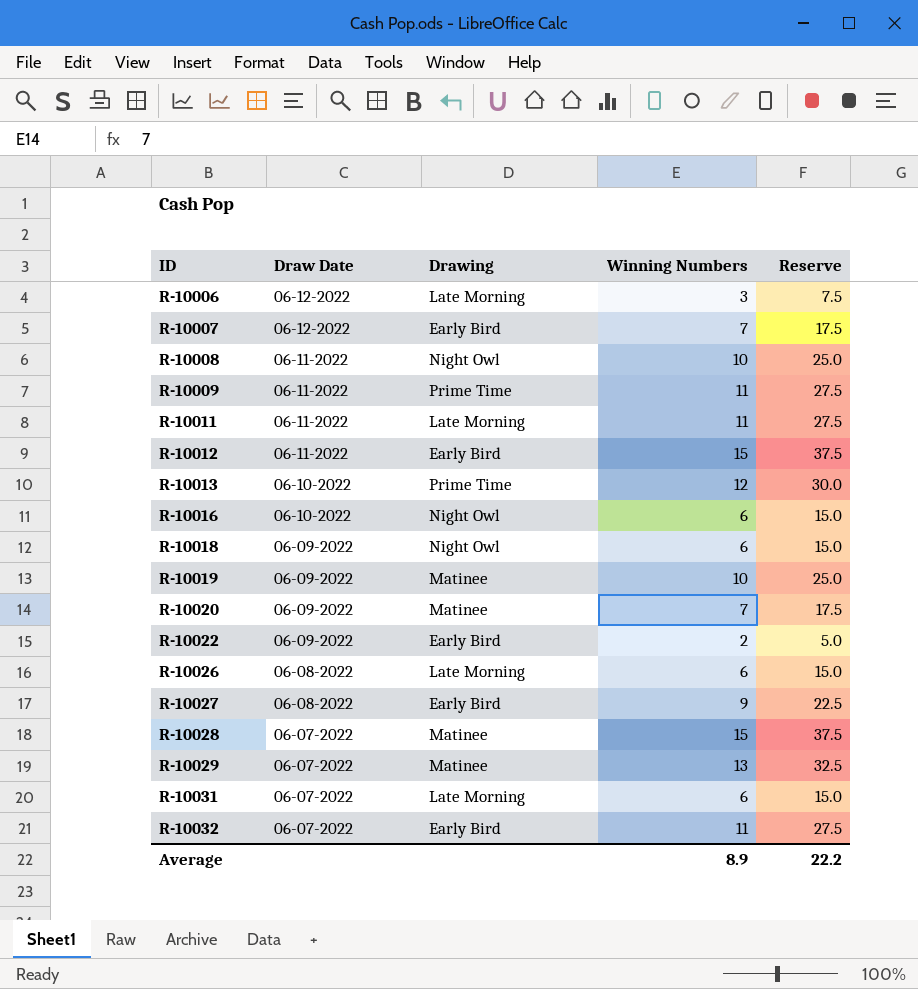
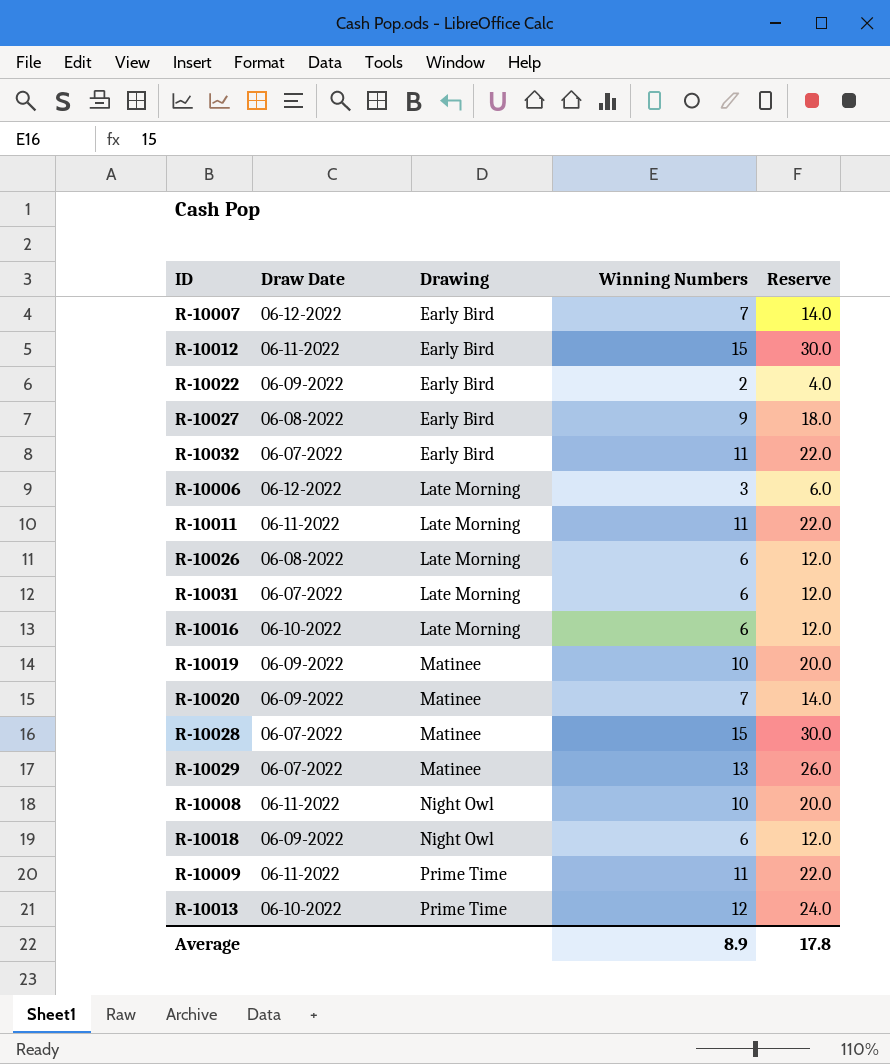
row order: ID ascending -> Drawing ascending
column Reserve | formula: [Winning Numbers] * 2.5 -> [Winning Numbers] * 2
R-10016 | Drawing: Night Owl -> Late Morning
Average | Reserve: 22.2 -> 17.8

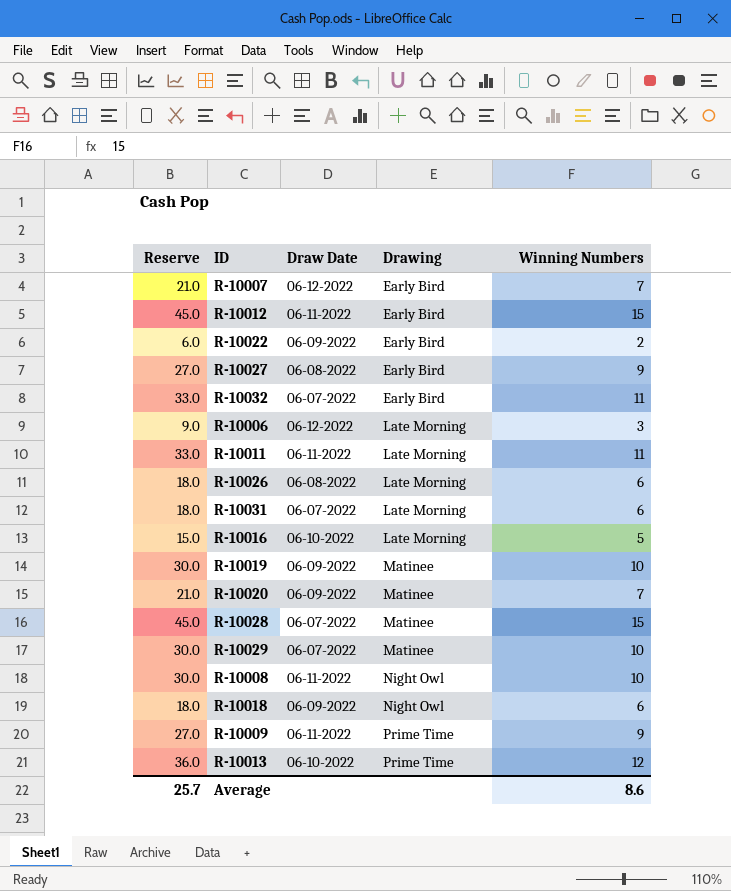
column Reserve | formula: [Winning Numbers] * 2 -> [Winning Numbers] * 3
column Reserve | position: 5 -> 1
R-10016 | Winning Numbers: 6 -> 5
R-10029 | Winning Numbers: 13 -> 10
R-10009 | Winning Numbers: 11 -> 9
Average | Reserve: 17.8 -> 25.7
Average | Winning Numbers: 8.9 -> 8.6

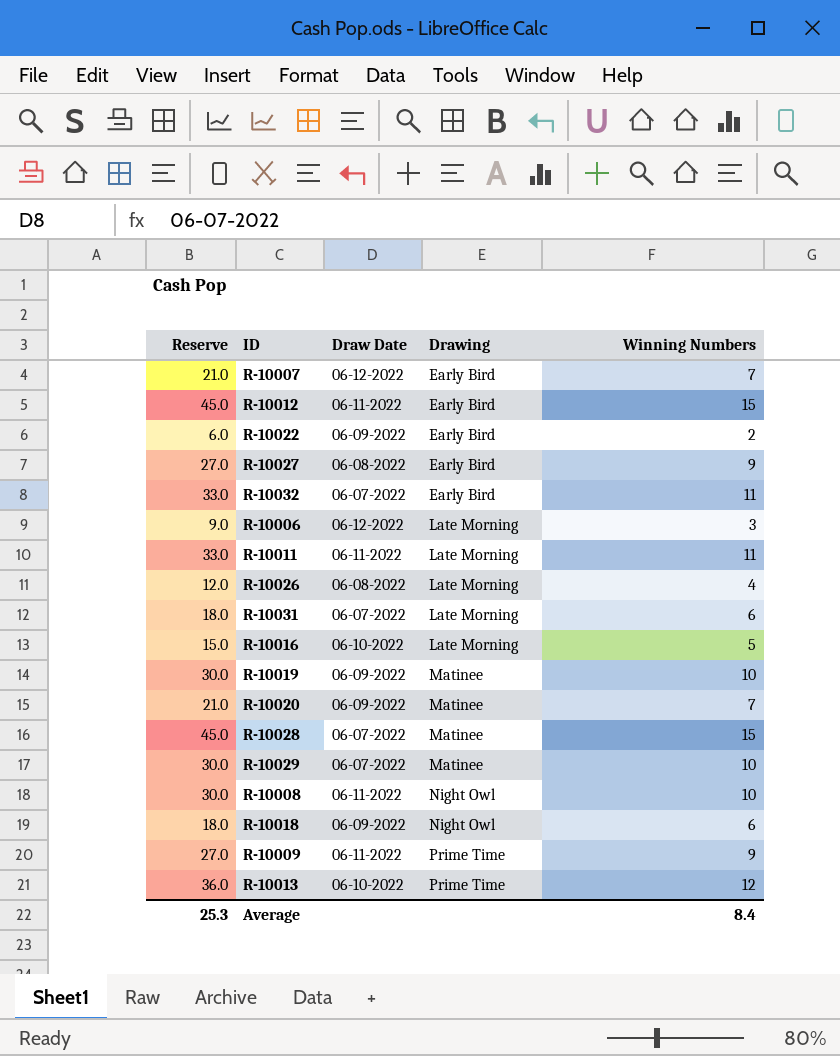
R-10026 | Reserve: 18.0 -> 12.0
R-10026 | Winning Numbers: 6 -> 4
Average | Reserve: 25.7 -> 25.3
Average | Winning Numbers: 8.6 -> 8.4

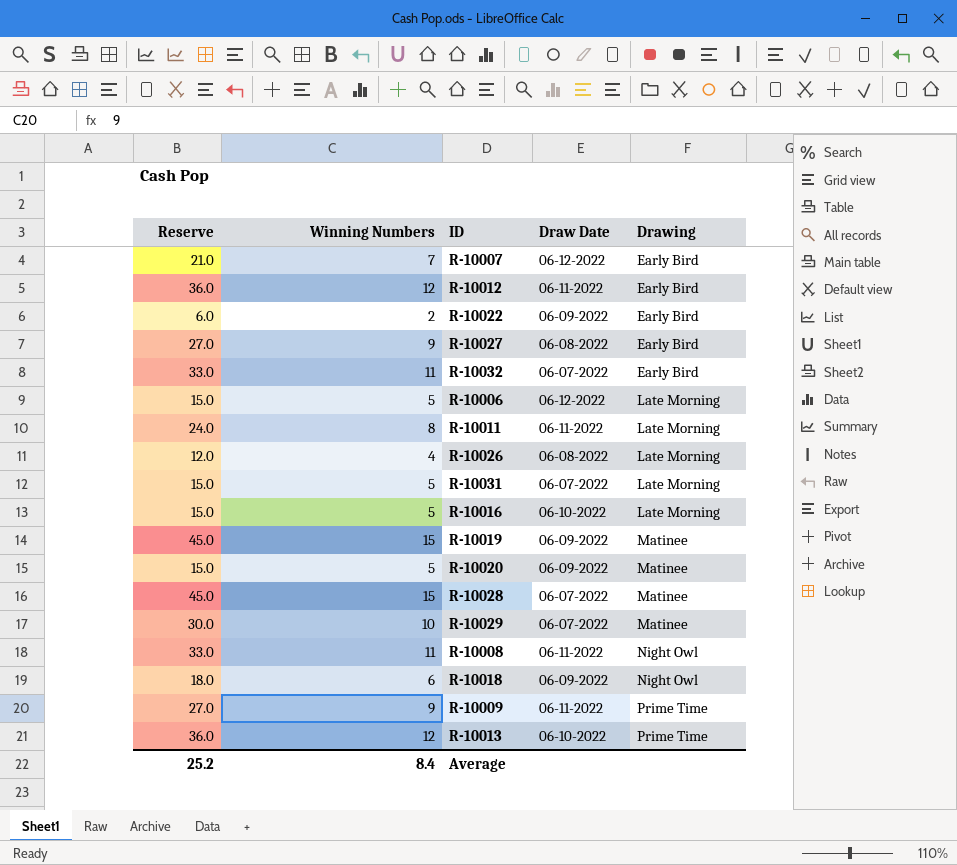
column Winning Numbers | position: 5 -> 2
R-10012 | Reserve: 45.0 -> 36.0
R-10012 | Winning Numbers: 15 -> 12
R-10006 | Reserve: 9.0 -> 15.0
R-10006 | Winning Numbers: 3 -> 5
R-10011 | Reserve: 33.0 -> 24.0
R-10011 | Winning Numbers: 11 -> 8
R-10031 | Reserve: 18.0 -> 15.0
R-10031 | Winning Numbers: 6 -> 5
R-10019 | Reserve: 30.0 -> 45.0
R-10019 | Winning Numbers: 10 -> 15
R-10020 | Reserve: 21.0 -> 15.0
R-10020 | Winning Numbers: 7 -> 5
R-10008 | Reserve: 30.0 -> 33.0
R-10008 | Winning Numbers: 10 -> 11
Average | Reserve: 25.3 -> 25.2

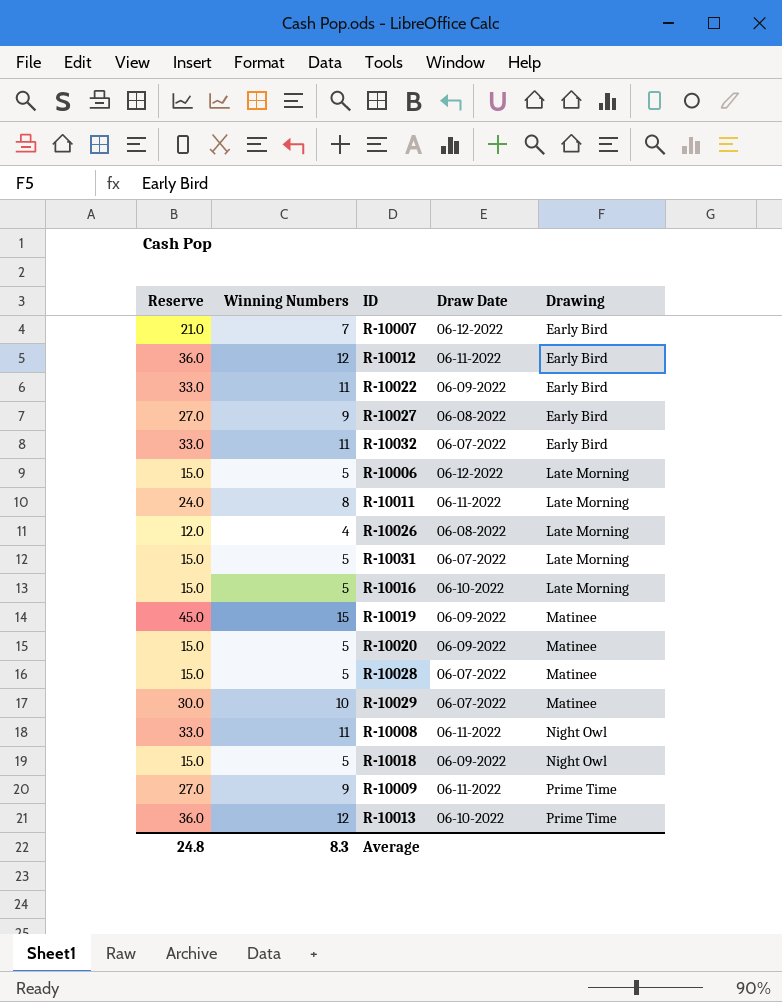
R-10022 | Reserve: 6.0 -> 33.0
R-10022 | Winning Numbers: 2 -> 11
R-10028 | Reserve: 45.0 -> 15.0
R-10028 | Winning Numbers: 15 -> 5
R-10018 | Reserve: 18.0 -> 15.0
R-10018 | Winning Numbers: 6 -> 5
Average | Reserve: 25.2 -> 24.8
Average | Winning Numbers: 8.4 -> 8.3

